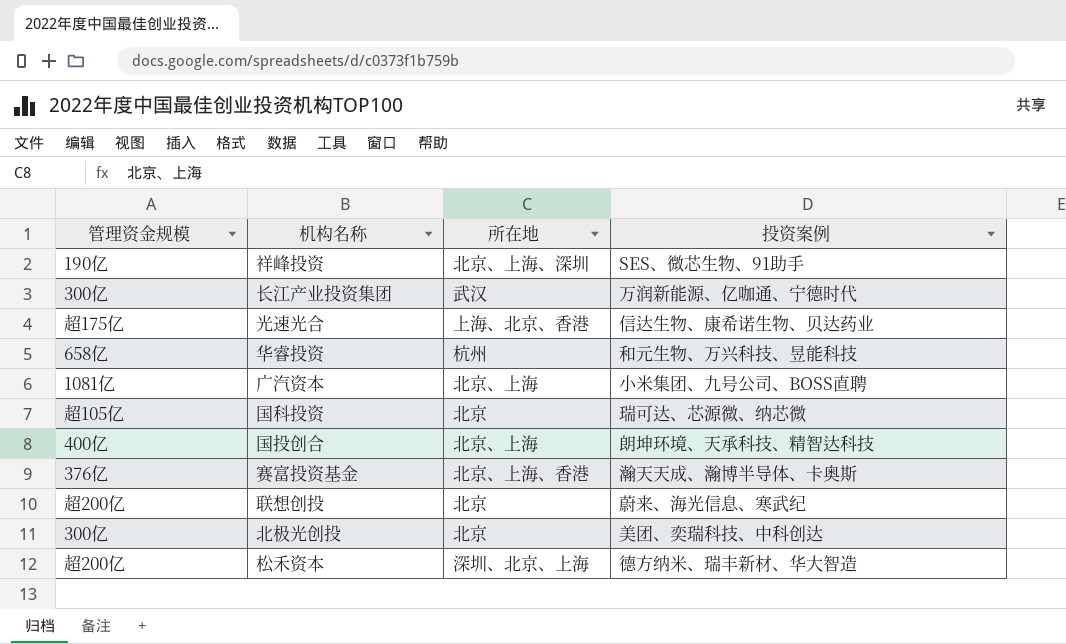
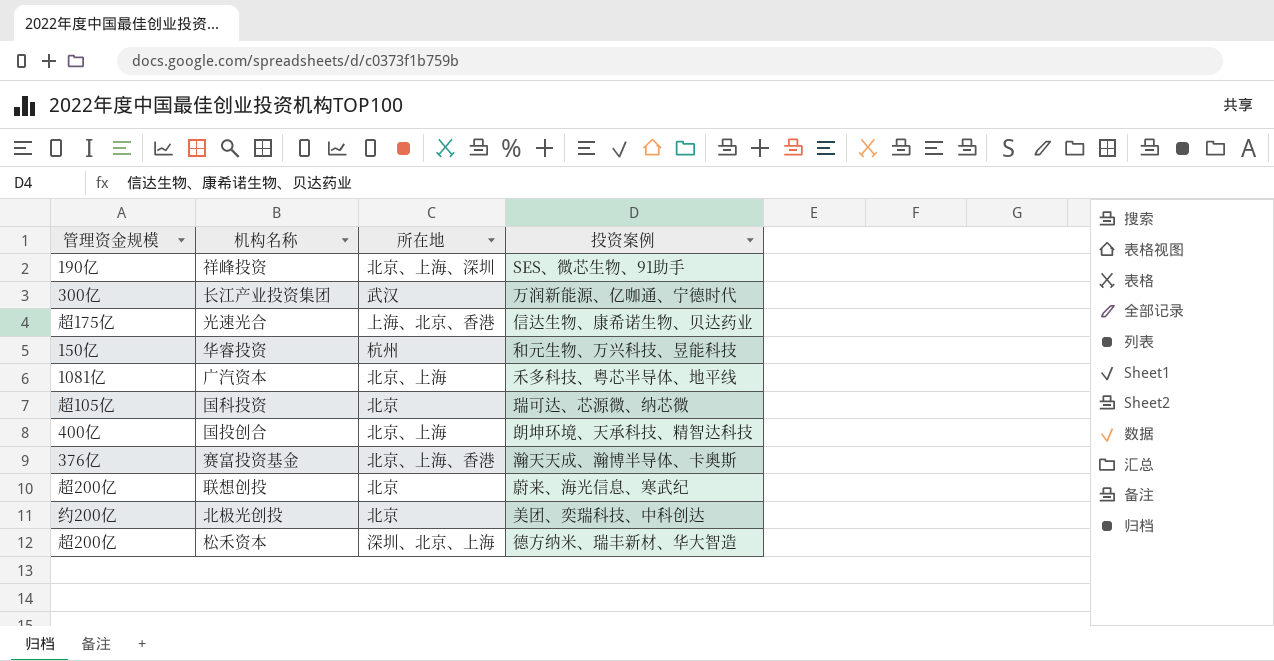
华睿投资 | 管理资金规模: 658亿 -> 150亿
广汽资本 | 投资案例: 小米集团、九号公司、BOSS直聘 -> 禾多科技、粤芯半导体、地平线
北极光创投 | 管理资金规模: 300亿 -> 约200亿

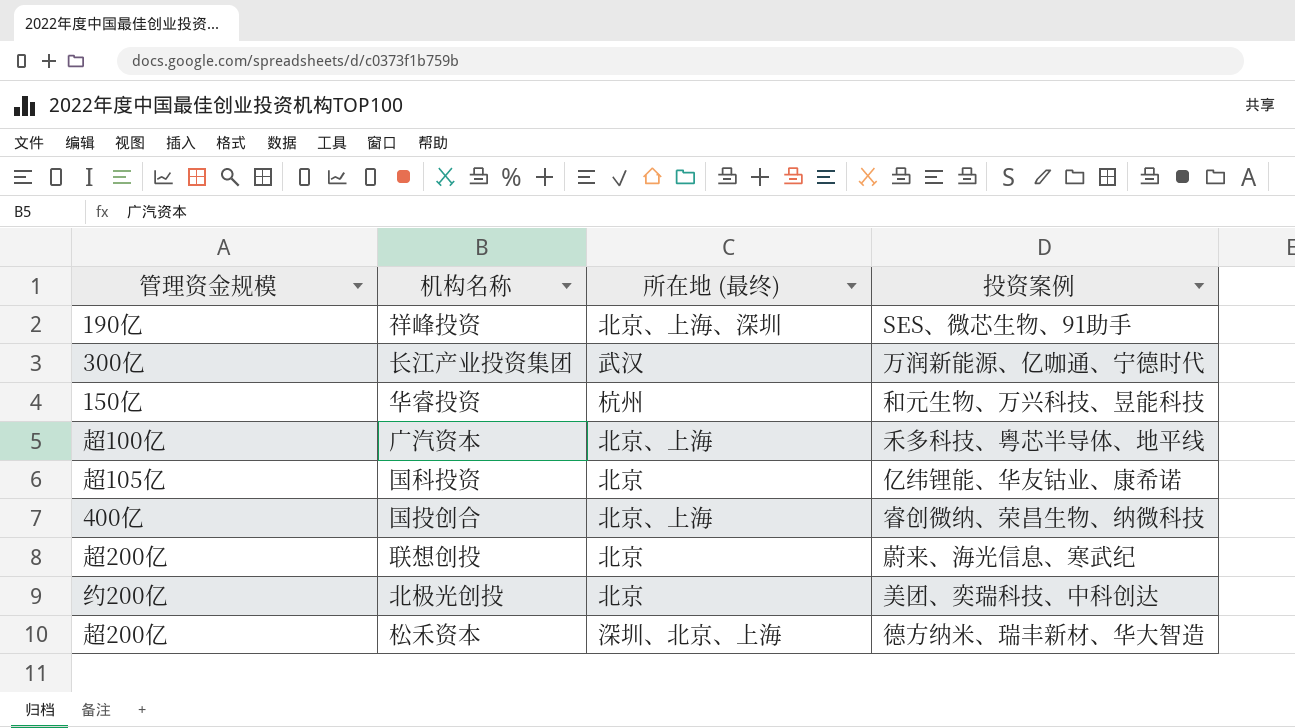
column name: 所在地 -> 所在地 (最终)
row 光速光合: 超175亿 | 上海、北京、香港 | 信达生物、康希诺生物、贝达药业 -> none
row 赛富投资基金: 376亿 | 北京、上海、香港 | 瀚天天成、瀚博半导体、卡奥斯 -> none
广汽资本 | 管理资金规模: 1081亿 -> 超100亿
国科投资 | 投资案例: 瑞可达、芯源微、纳芯微 -> 亿纬锂能、华友钴业、康希诺
国投创合 | 投资案例: 朗坤环境、天承科技、精智达科技 -> 睿创微纳、荣昌生物、纳微科技

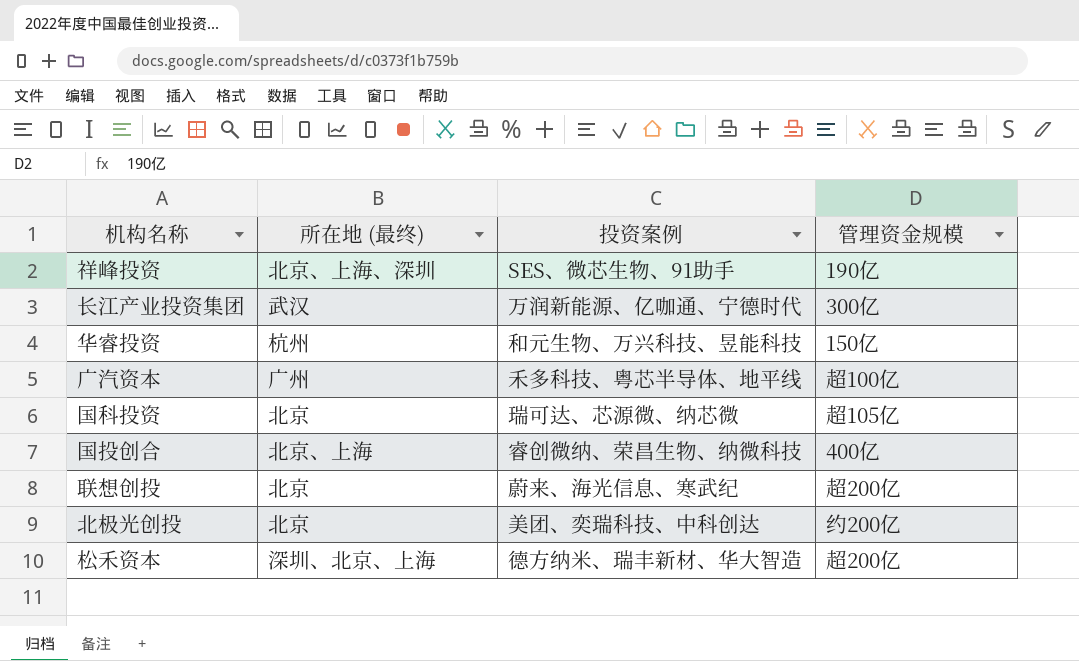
column 管理资金规模 | position: 1 -> 4
广汽资本 | 所在地 (最终): 北京、上海 -> 广州
国科投资 | 投资案例: 亿纬锂能、华友钴业、康希诺 -> 瑞可达、芯源微、纳芯微

